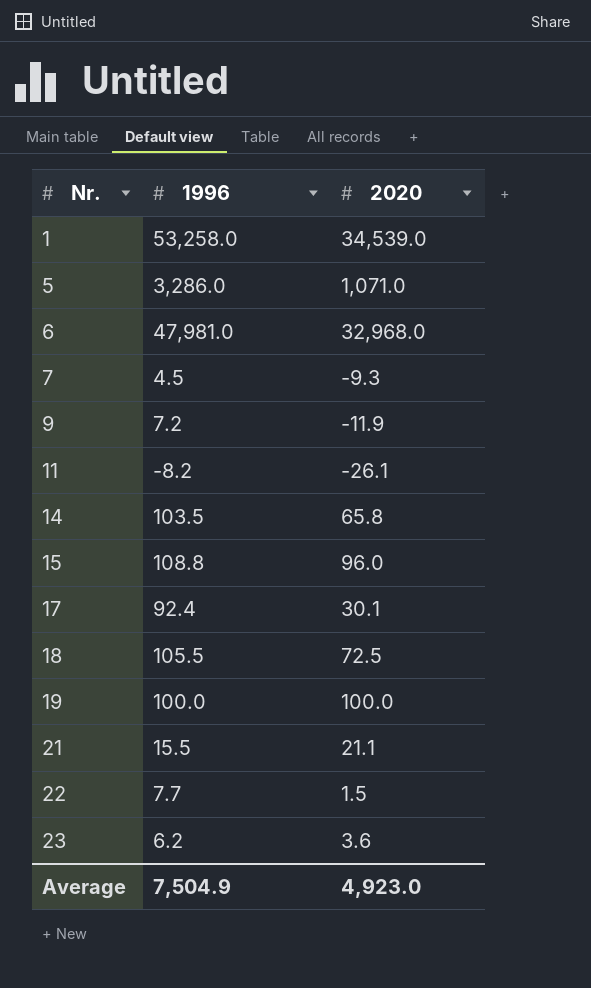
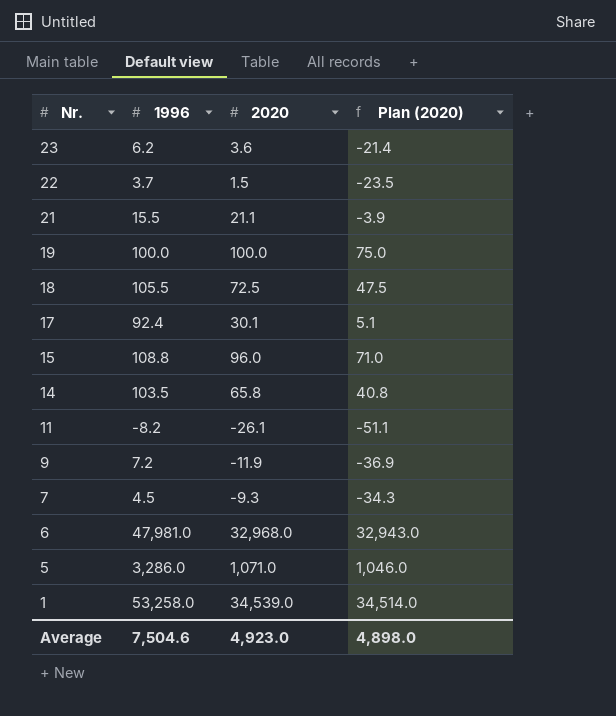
row order: Nr. ascending -> Nr. descending
column Plan (2020) | formula: none -> [2020] - 25
22 | 1996: 7.7 -> 3.7
Average | 1996: 7,504.9 -> 7,504.6

